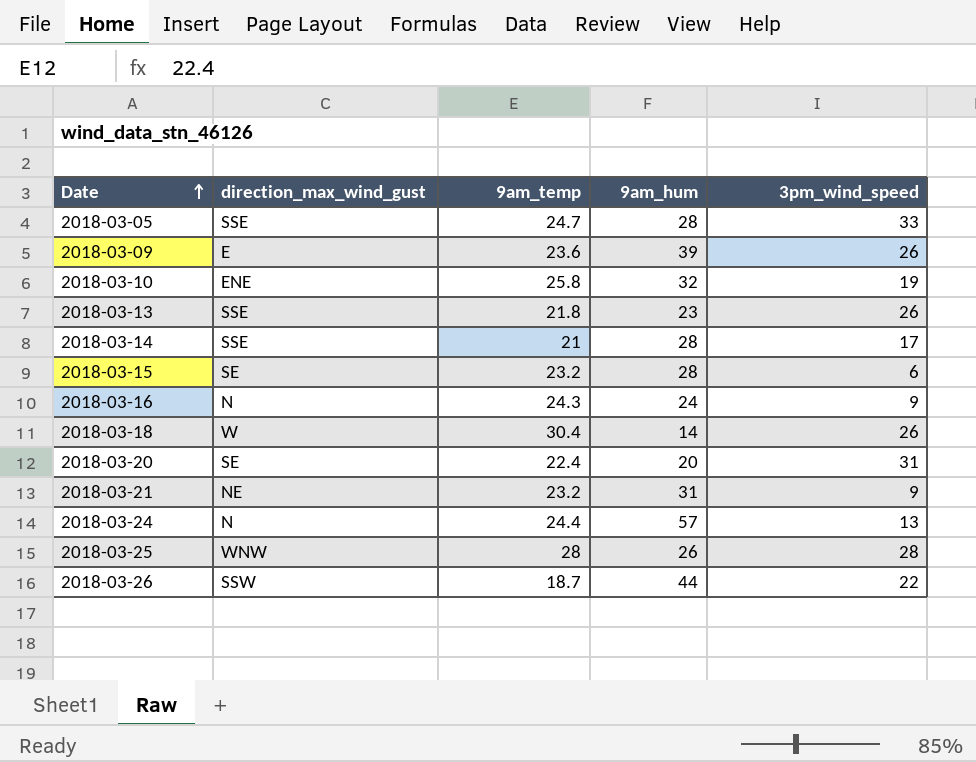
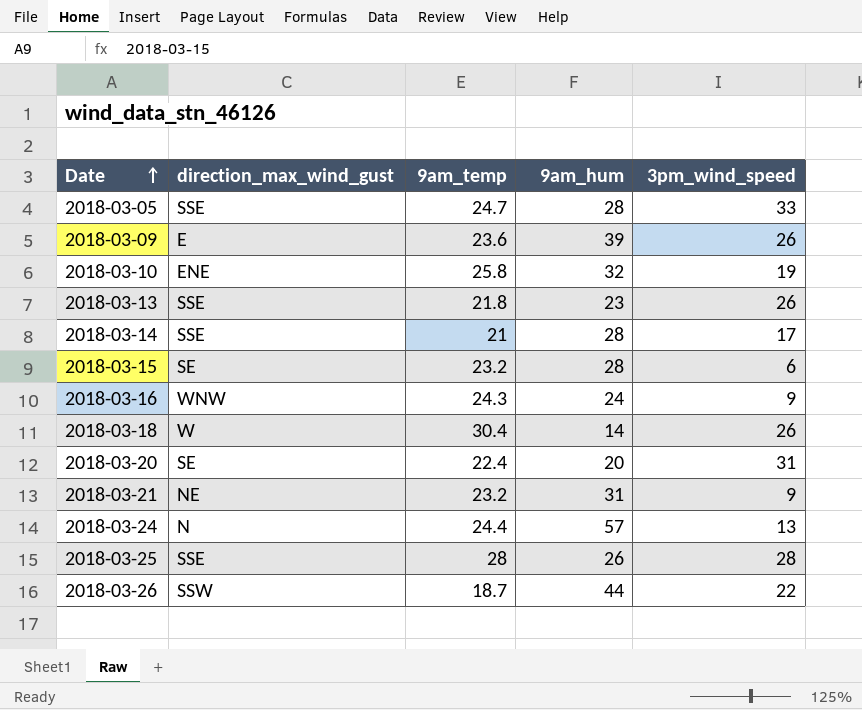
2018-03-16 | direction_max_wind_gust: N -> WNW
2018-03-25 | direction_max_wind_gust: WNW -> SSE

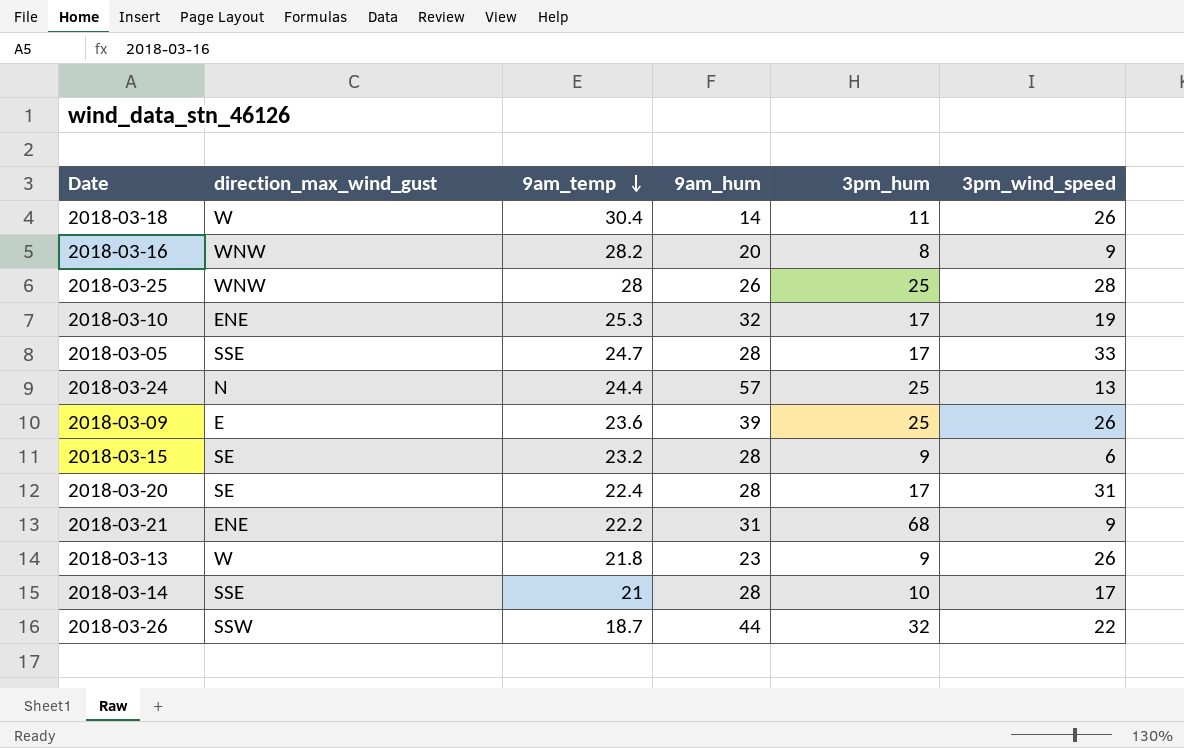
row order: Date ascending -> 9am_temp descending
column 3pm_hum | position: none -> 5
2018-03-16 | 9am_temp: 24.3 -> 28.2
2018-03-16 | 9am_hum: 24 -> 20
2018-03-25 | direction_max_wind_gust: SSE -> WNW
2018-03-10 | 9am_temp: 25.8 -> 25.3
2018-03-20 | 9am_hum: 20 -> 28
2018-03-21 | direction_max_wind_gust: NE -> ENE
2018-03-21 | 9am_temp: 23.2 -> 22.2
2018-03-13 | direction_max_wind_gust: SSE -> W

